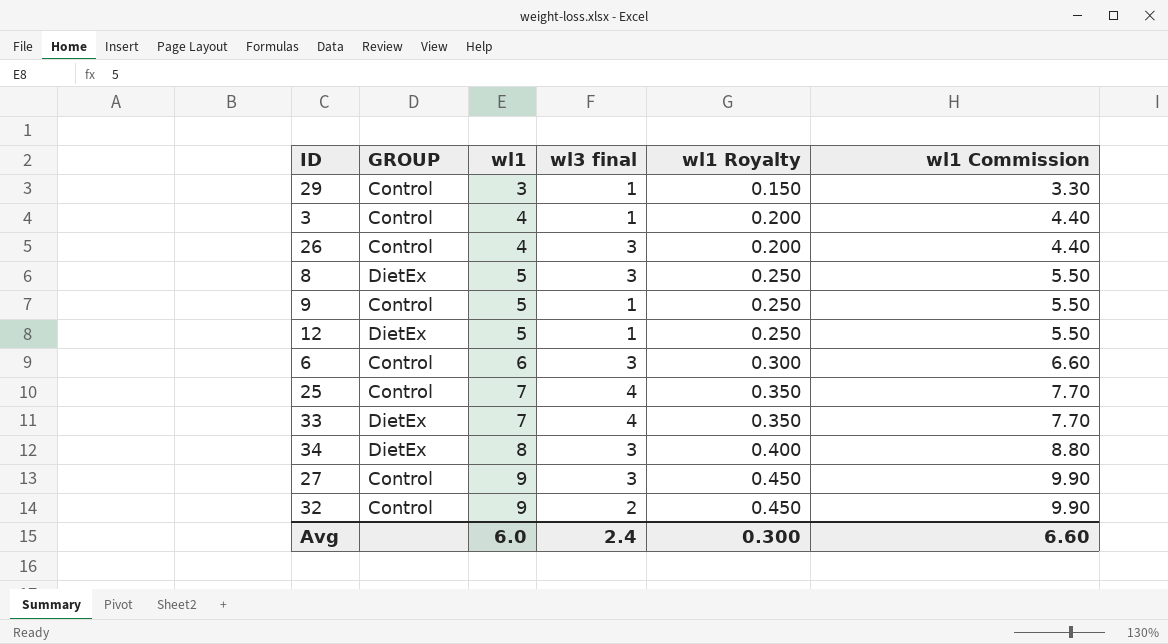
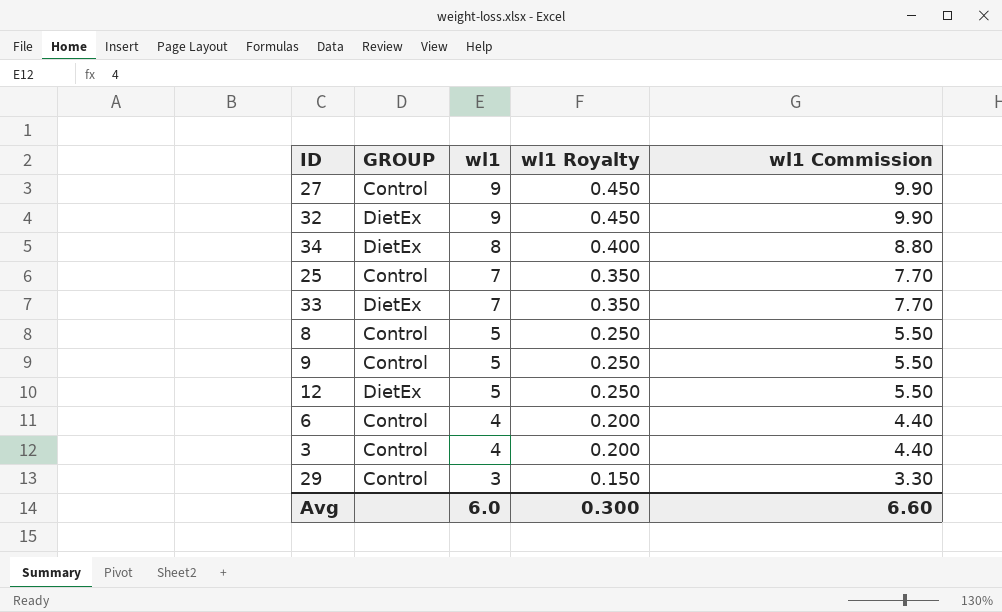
row order: wl1 ascending -> wl1 descending
column wl3 final | position: 4 -> none
row 26: Control | 4 | 3 | 0.200 | 4.40 -> none
32 | GROUP: Control -> DietEx
8 | GROUP: DietEx -> Control
6 | wl1: 6 -> 4
6 | wl1 Royalty: 0.300 -> 0.200
6 | wl1 Commission: 6.60 -> 4.40

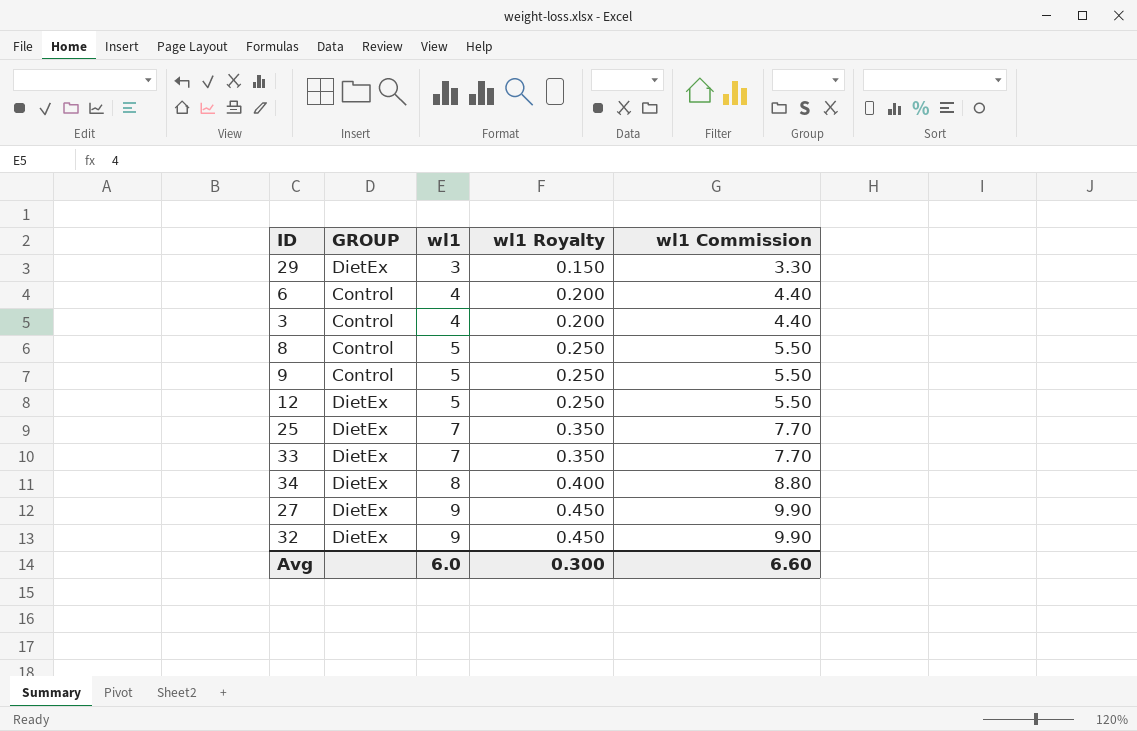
row order: wl1 descending -> wl1 ascending
29 | GROUP: Control -> DietEx
25 | GROUP: Control -> DietEx
27 | GROUP: Control -> DietEx

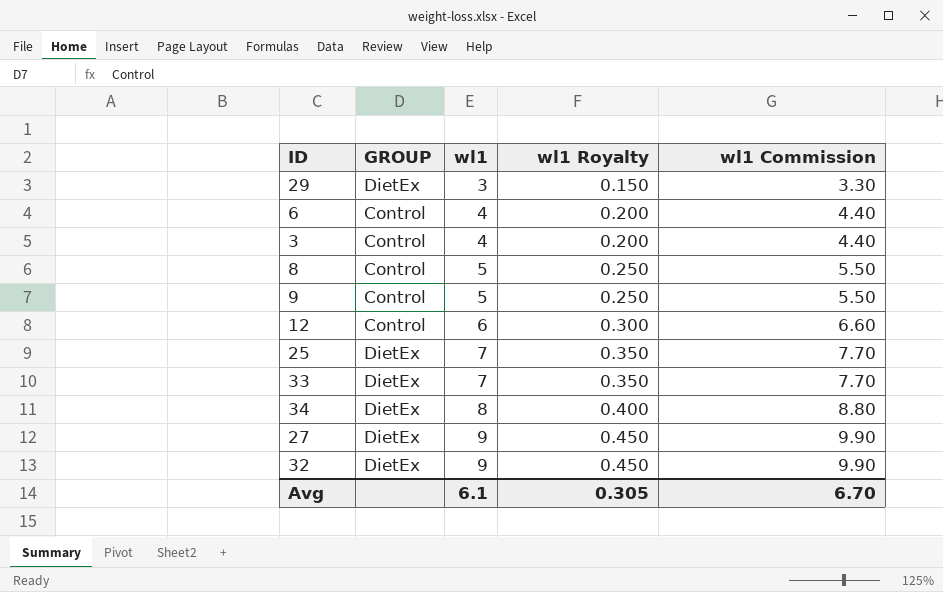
12 | GROUP: DietEx -> Control
12 | wl1: 5 -> 6
12 | wl1 Royalty: 0.250 -> 0.300
12 | wl1 Commission: 5.50 -> 6.60
Avg | wl1: 6.0 -> 6.1
Avg | wl1 Royalty: 0.300 -> 0.305
Avg | wl1 Commission: 6.60 -> 6.70

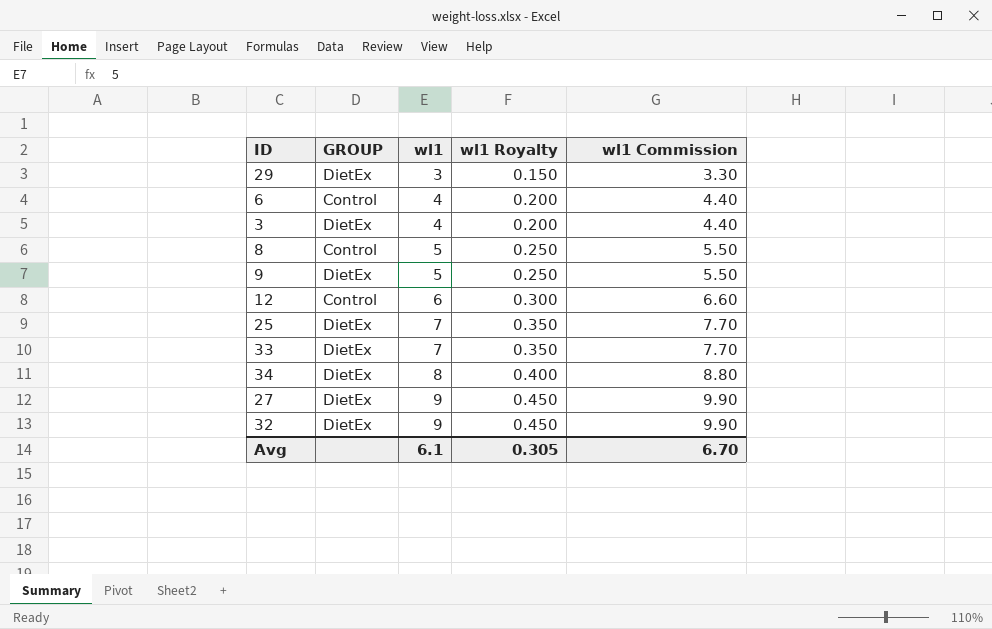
3 | GROUP: Control -> DietEx
9 | GROUP: Control -> DietEx

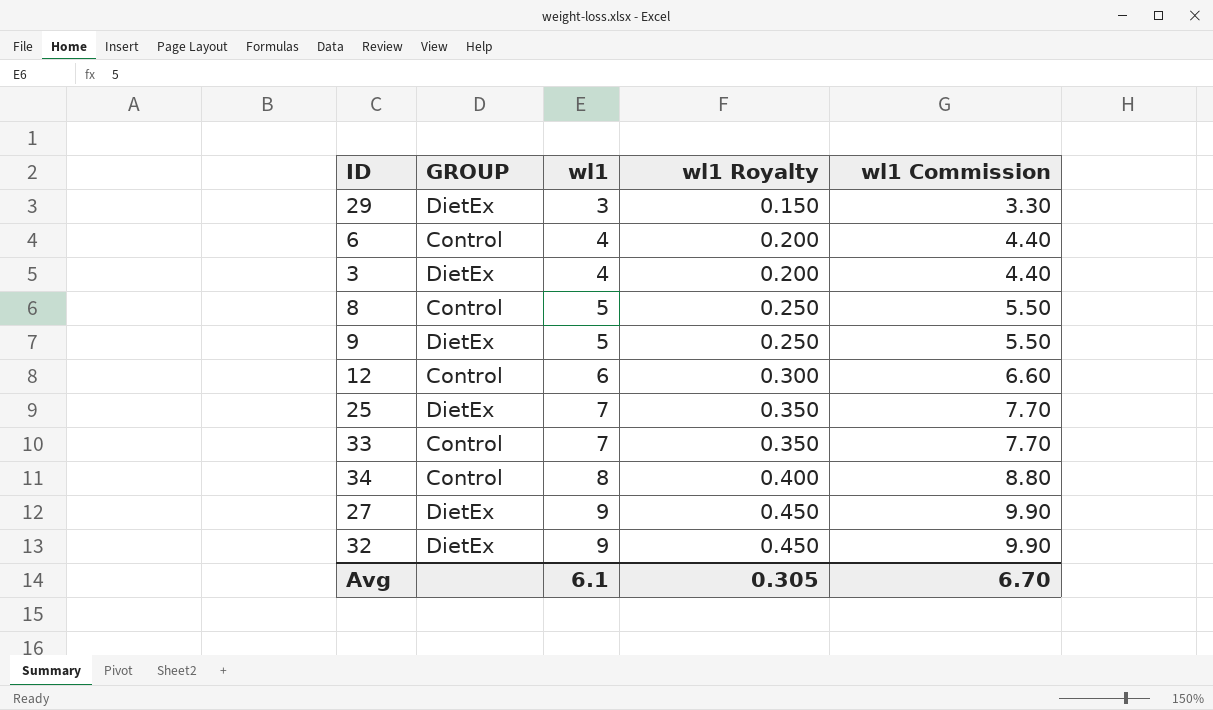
33 | GROUP: DietEx -> Control
34 | GROUP: DietEx -> Control

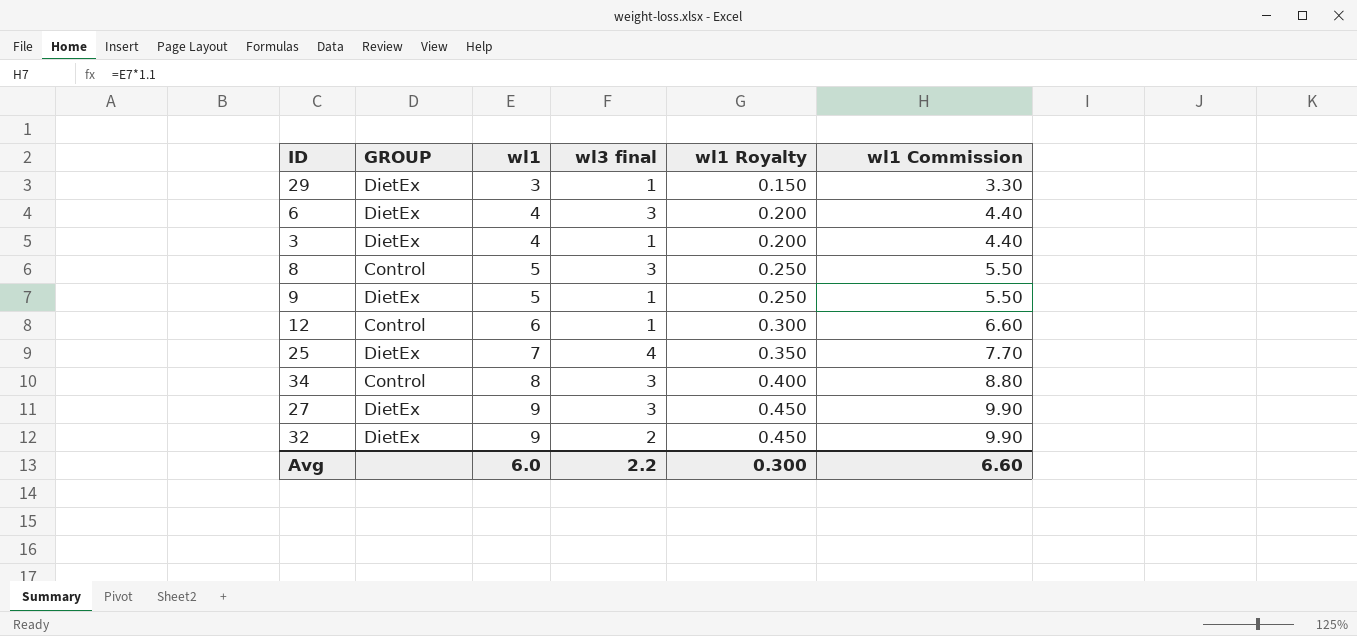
column wl3 final | position: none -> 4
row 33: Control | 7 | 0.350 | 7.70 -> none
6 | GROUP: Control -> DietEx
Avg | wl1: 6.1 -> 6.0
Avg | wl1 Royalty: 0.305 -> 0.300
Avg | wl1 Commission: 6.70 -> 6.60

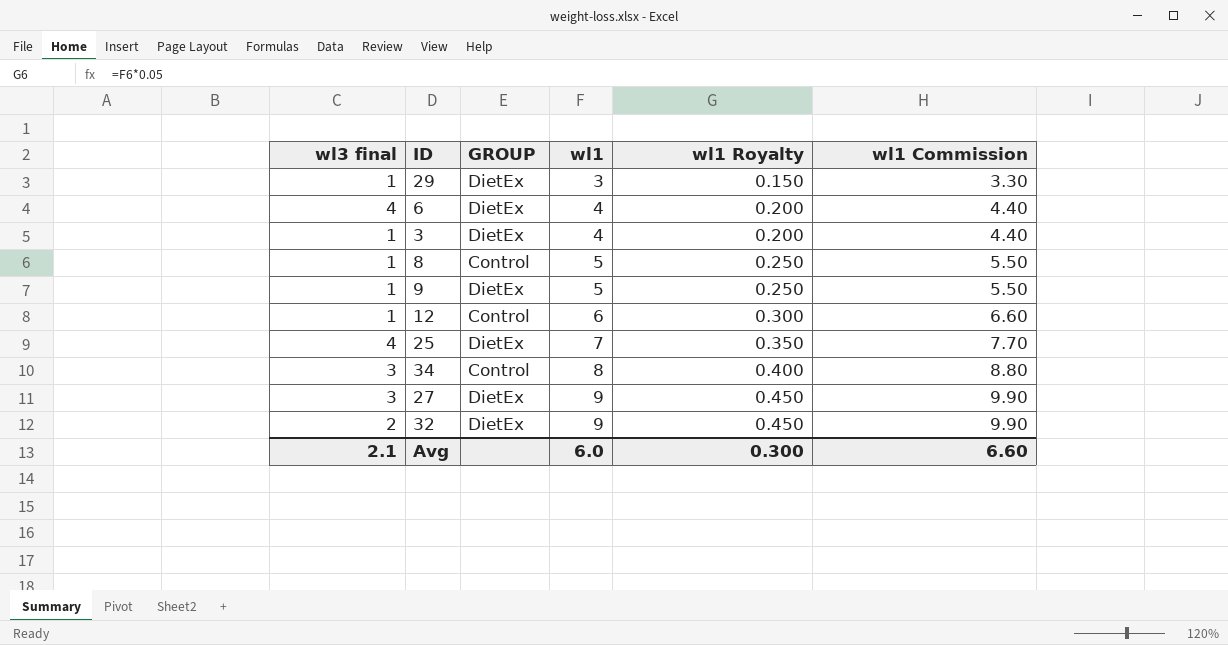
column wl3 final | position: 4 -> 1
6 | wl3 final: 3 -> 4
8 | wl3 final: 3 -> 1
Avg | wl3 final: 2.2 -> 2.1

